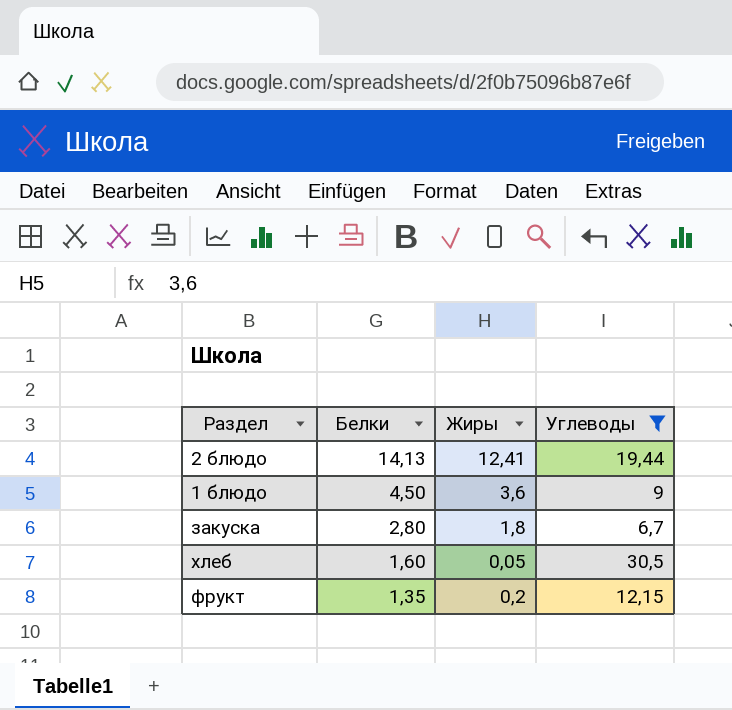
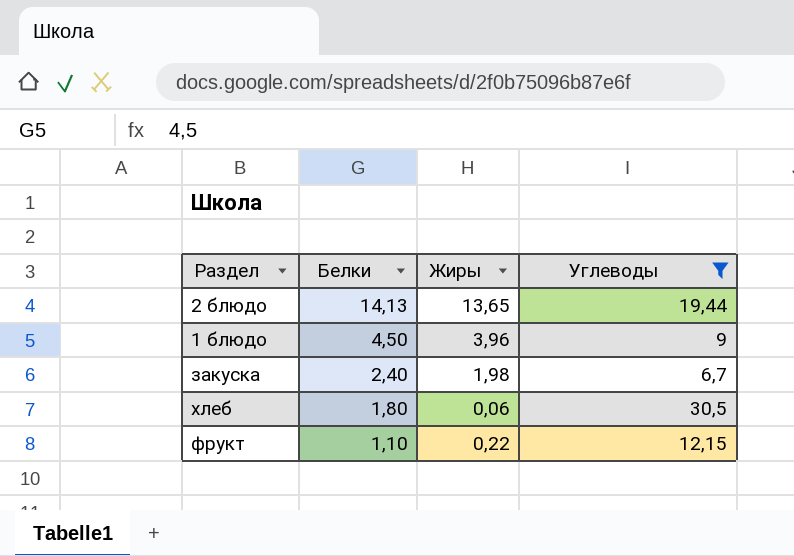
2 блюдо | Жиры: 12,41 -> 13,65
1 блюдо | Жиры: 3,6 -> 3,96
закуска | Белки: 2,80 -> 2,40
закуска | Жиры: 1,8 -> 1,98
хлеб | Белки: 1,60 -> 1,80
хлеб | Жиры: 0,05 -> 0,06
фрукт | Белки: 1,35 -> 1,10
фрукт | Жиры: 0,2 -> 0,22

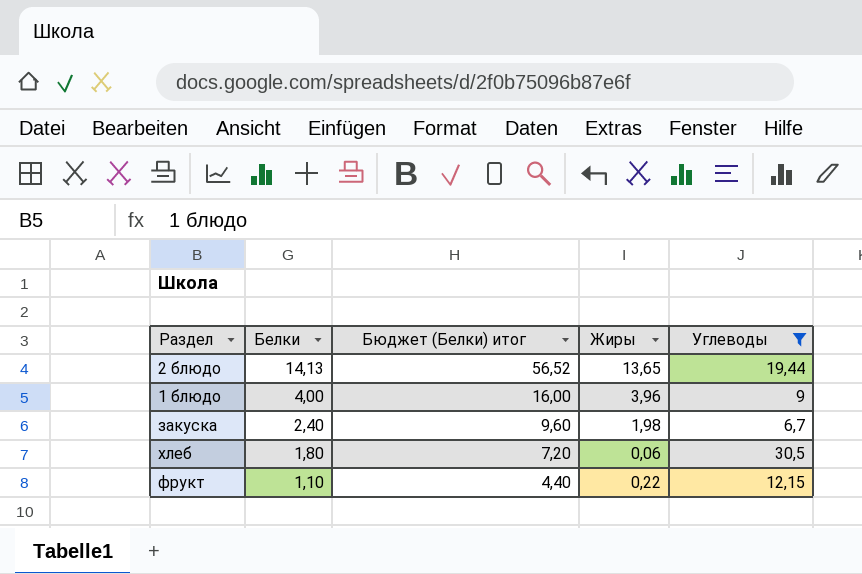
column Бюджет (Белки) итог | formula: none -> [Белки] * 4
1 блюдо | Белки: 4,50 -> 4,00

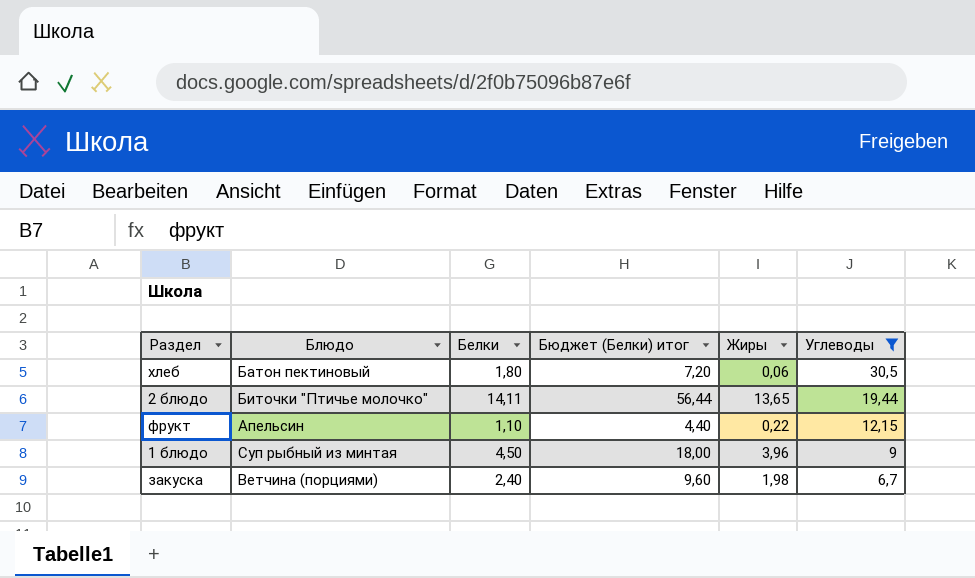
row order: Белки descending -> Углеводы descending
column Блюдо | position: none -> 2
2 блюдо | Белки: 14,13 -> 14,11
2 блюдо | Бюджет (Белки) итог: 56,52 -> 56,44
1 блюдо | Белки: 4,00 -> 4,50
1 блюдо | Бюджет (Белки) итог: 16,00 -> 18,00

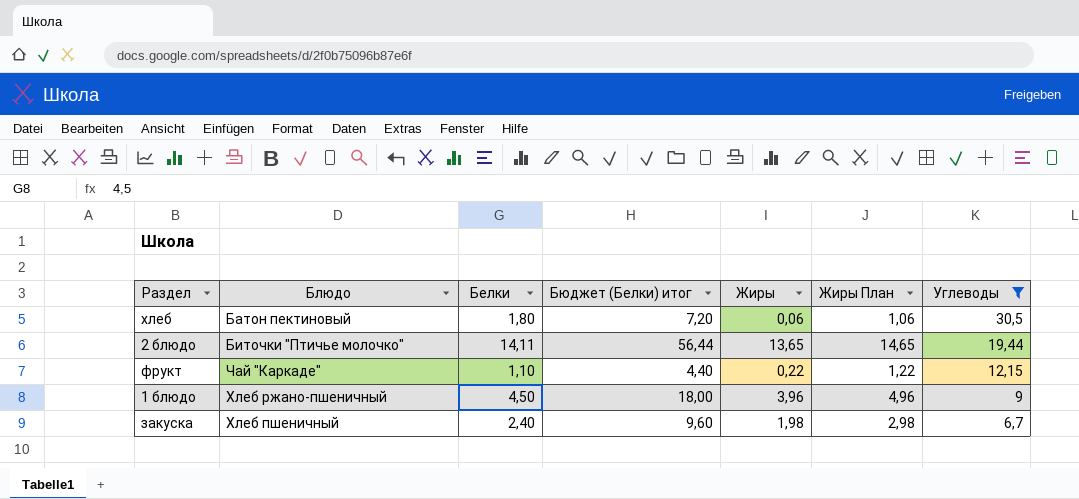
column Жиры План | formula: none -> [Жиры] + 1
фрукт | Блюдо: Апельсин -> Чай "Каркаде"
1 блюдо | Блюдо: Суп рыбный из минтая -> Хлеб ржано-пшеничный
закуска | Блюдо: Ветчина (порциями) -> Хлеб пшеничный

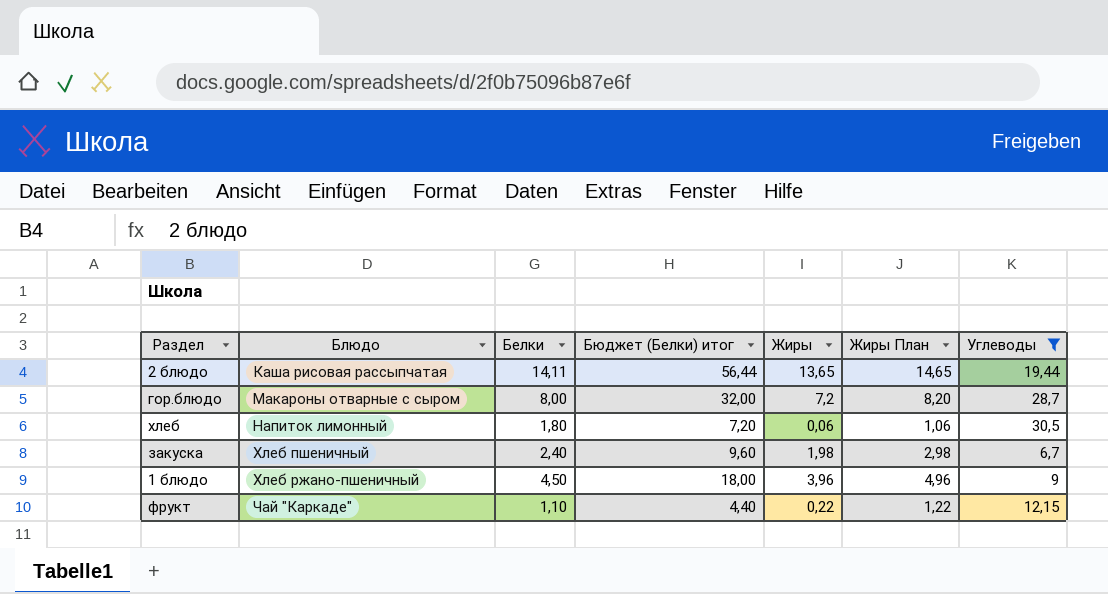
row order: Углеводы descending -> Блюдо ascending
2 блюдо | Блюдо: Биточки "Птичье молочко" -> Каша рисовая рассыпчатая
row гор.блюдо: none -> Макароны отварные с сыром | 8,00 | 32,00 | 7,2 | 8,20 | 28,7
хлеб | Блюдо: Батон пектиновый -> Напиток лимонный

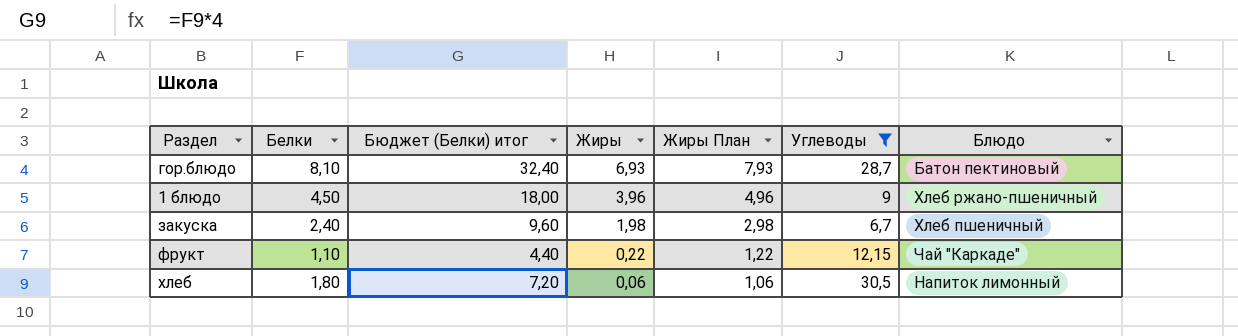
row order: Блюдо ascending -> Жиры descending
column Блюдо | position: 2 -> 7
row 2 блюдо: Каша рисовая рассыпчатая | 14,11 | 56,44 | 13,65 | 14,65 | 19,44 -> none
гор.блюдо | Белки: 8,00 -> 8,10
гор.блюдо | Бюджет (Белки) итог: 32,00 -> 32,40
гор.блюдо | Жиры: 7,2 -> 6,93
гор.блюдо | Жиры План: 8,20 -> 7,93
гор.блюдо | Блюдо: Макароны отварные с сыром -> Батон пектиновый

